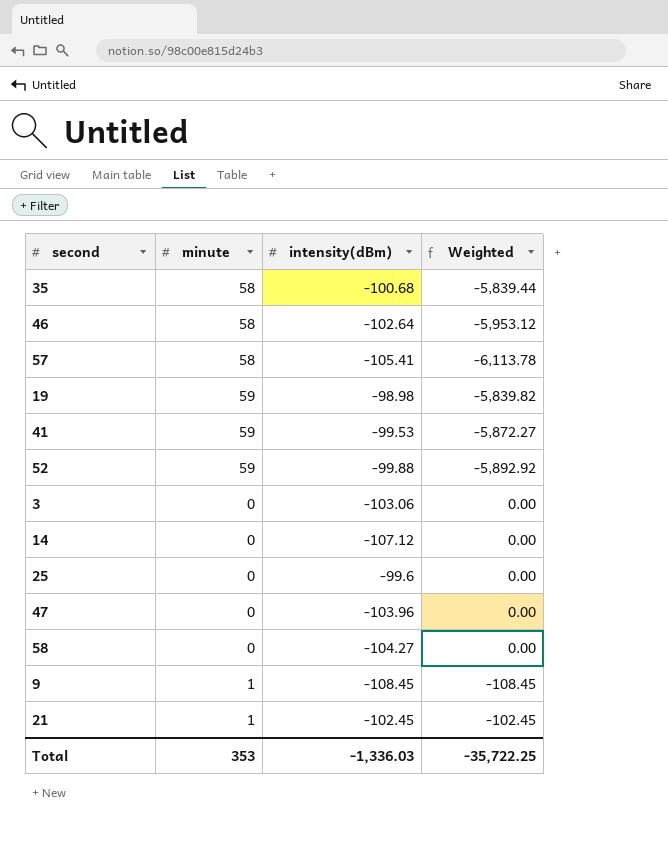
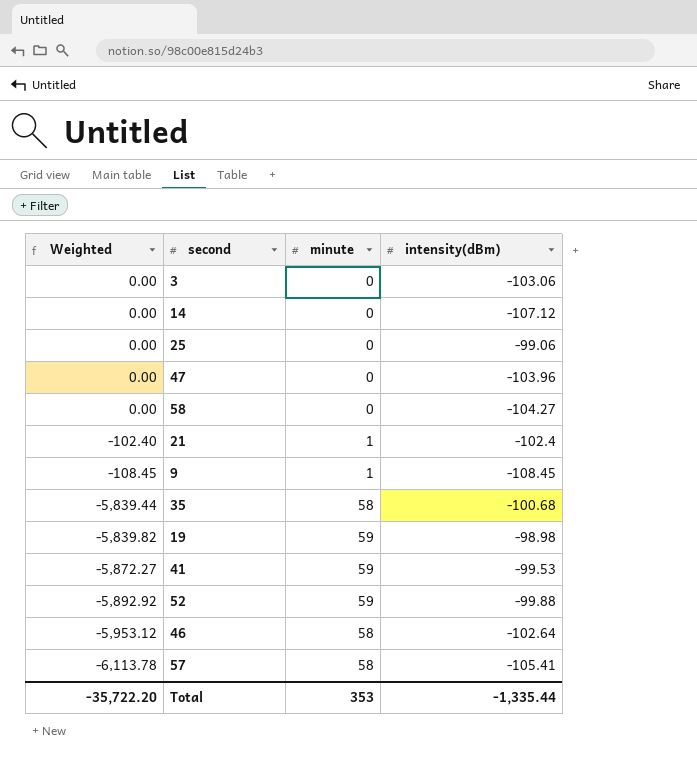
row order: none -> Weighted descending
column Weighted | position: 4 -> 1
25 | intensity(dBm): -99.6 -> -99.06
21 | Weighted: -102.45 -> -102.40
21 | intensity(dBm): -102.45 -> -102.4
Total | Weighted: -35,722.25 -> -35,722.20
Total | intensity(dBm): -1,336.03 -> -1,335.44

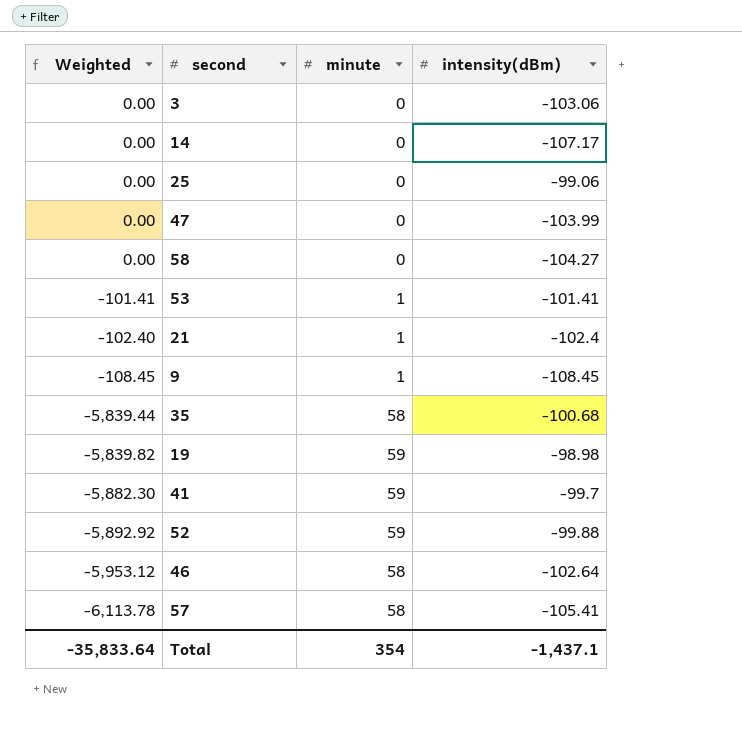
14 | intensity(dBm): -107.12 -> -107.17
47 | intensity(dBm): -103.96 -> -103.99
row 53: none -> -101.41 | 1 | -101.41
41 | Weighted: -5,872.27 -> -5,882.30
41 | intensity(dBm): -99.53 -> -99.7
Total | Weighted: -35,722.20 -> -35,833.64
Total | minute: 353 -> 354
Total | intensity(dBm): -1,335.44 -> -1,437.1

